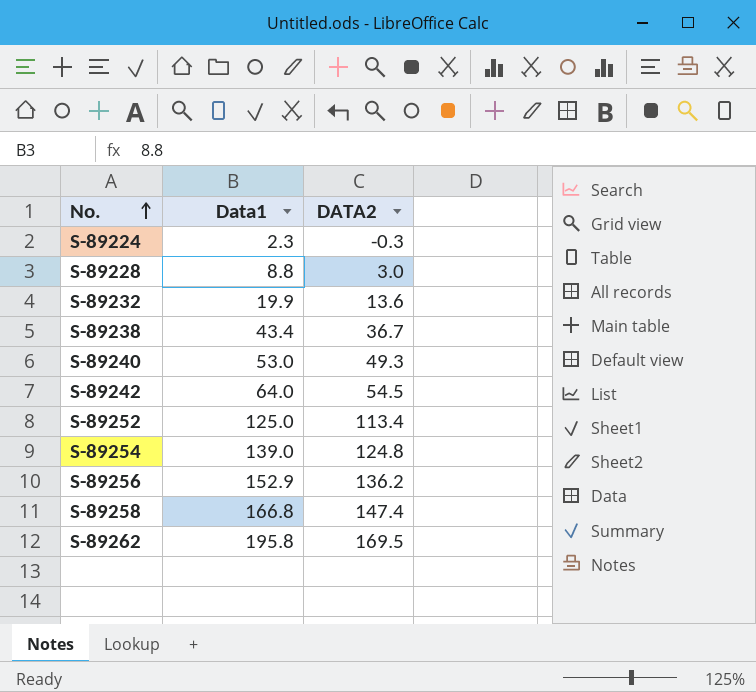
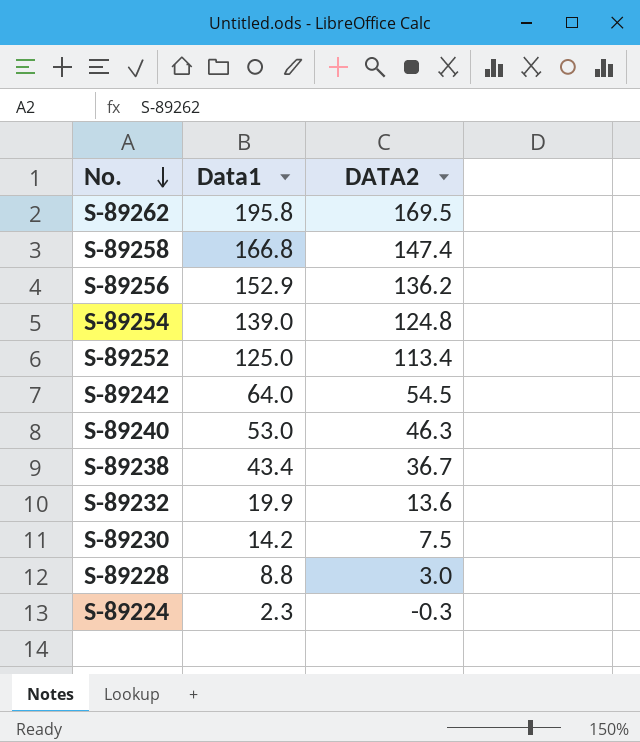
row order: No. ascending -> No. descending
S-89240 | DATA2: 49.3 -> 46.3
row S-89230: none -> 14.2 | 7.5

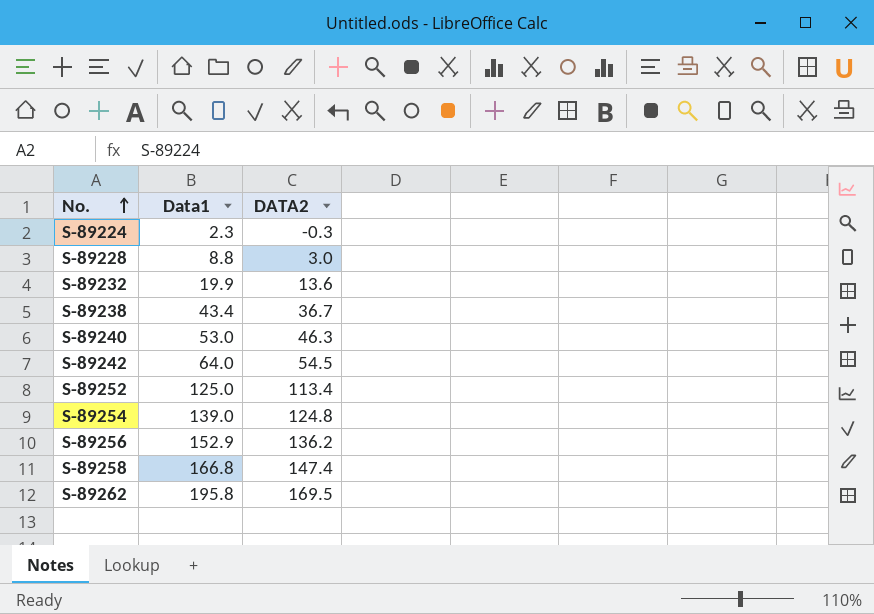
row order: No. descending -> No. ascending
row S-89230: 14.2 | 7.5 -> none

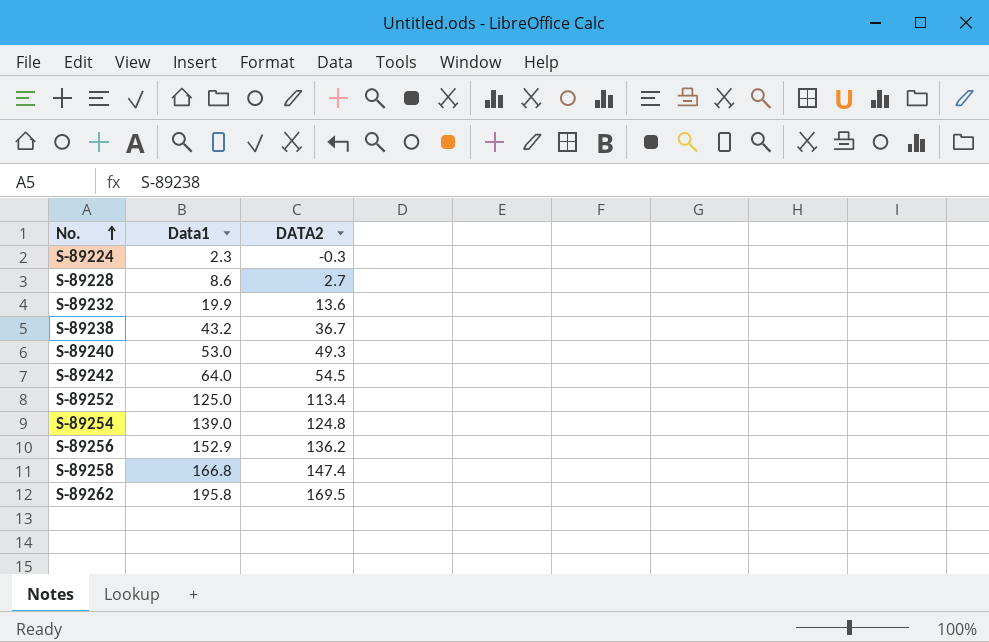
S-89228 | Data1: 8.8 -> 8.6
S-89228 | DATA2: 3.0 -> 2.7
S-89238 | Data1: 43.4 -> 43.2
S-89240 | DATA2: 46.3 -> 49.3

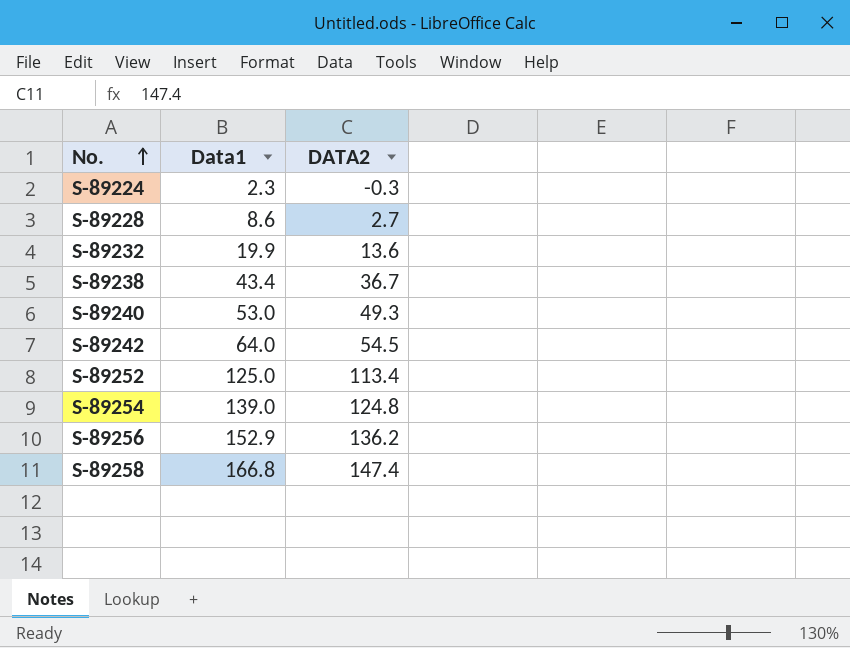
row S-89262: 195.8 | 169.5 -> none
S-89238 | Data1: 43.2 -> 43.4

